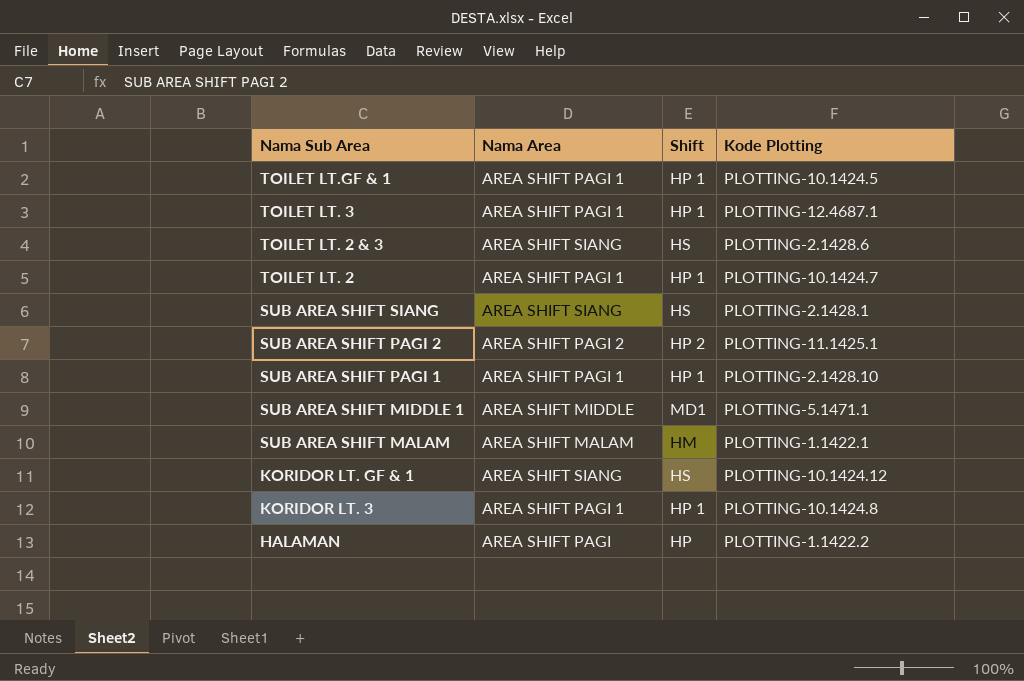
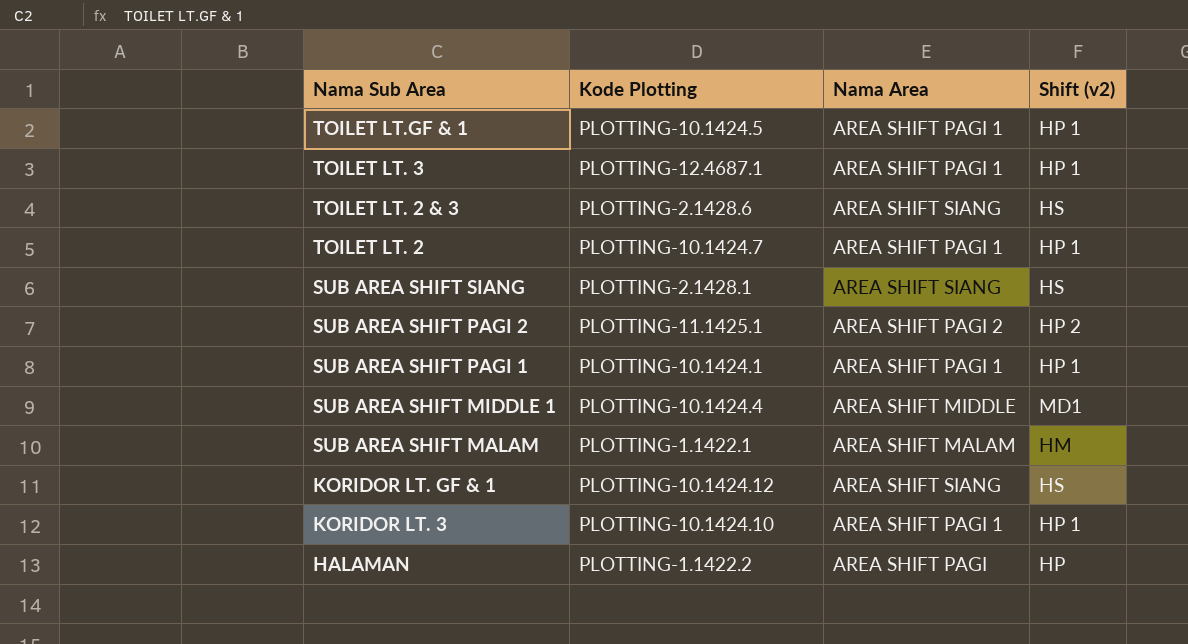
column Kode Plotting | position: 4 -> 2
column name: Shift -> Shift (v2)
SUB AREA SHIFT PAGI 1 | Kode Plotting: PLOTTING-2.1428.10 -> PLOTTING-10.1424.1
SUB AREA SHIFT MIDDLE 1 | Kode Plotting: PLOTTING-5.1471.1 -> PLOTTING-10.1424.4
KORIDOR LT. 3 | Kode Plotting: PLOTTING-10.1424.8 -> PLOTTING-10.1424.10

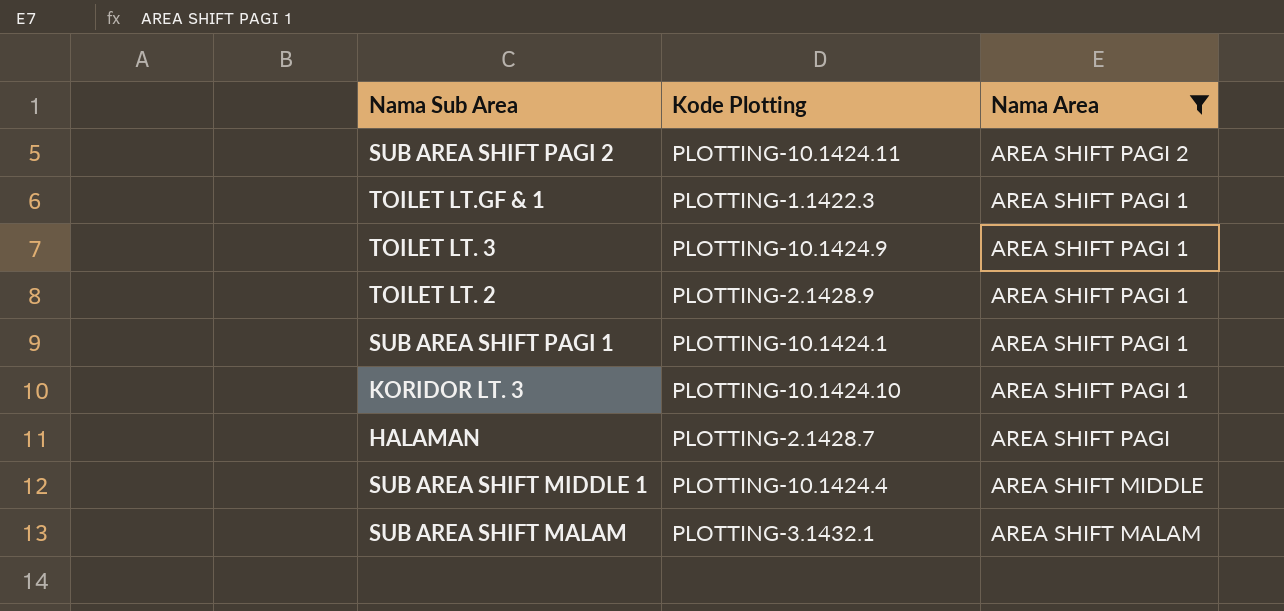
filter: none -> Nama Area != AREA SHIFT SIANG
row order: Nama Sub Area descending -> Nama Area descending
column Shift (v2) | position: 4 -> none
SUB AREA SHIFT PAGI 2 | Kode Plotting: PLOTTING-11.1425.1 -> PLOTTING-10.1424.11
TOILET LT.GF & 1 | Kode Plotting: PLOTTING-10.1424.5 -> PLOTTING-1.1422.3
TOILET LT. 3 | Kode Plotting: PLOTTING-12.4687.1 -> PLOTTING-10.1424.9
TOILET LT. 2 | Kode Plotting: PLOTTING-10.1424.7 -> PLOTTING-2.1428.9
HALAMAN | Kode Plotting: PLOTTING-1.1422.2 -> PLOTTING-2.1428.7
SUB AREA SHIFT MALAM | Kode Plotting: PLOTTING-1.1422.1 -> PLOTTING-3.1432.1

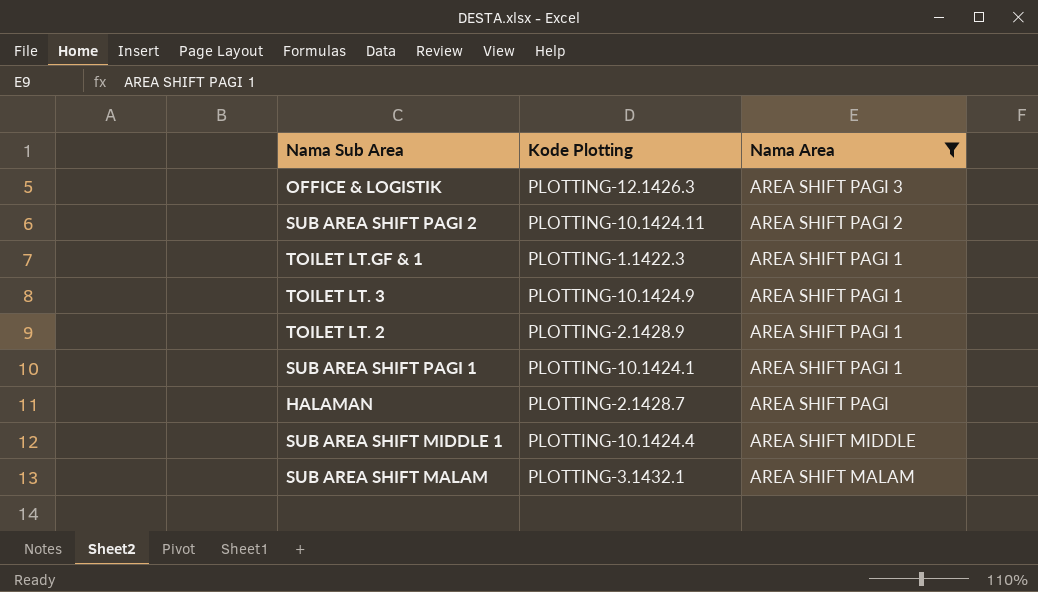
row KORIDOR LT. 3: PLOTTING-10.1424.10 | AREA SHIFT PAGI 1 -> none
row OFFICE & LOGISTIK: none -> PLOTTING-12.1426.3 | AREA SHIFT PAGI 3

